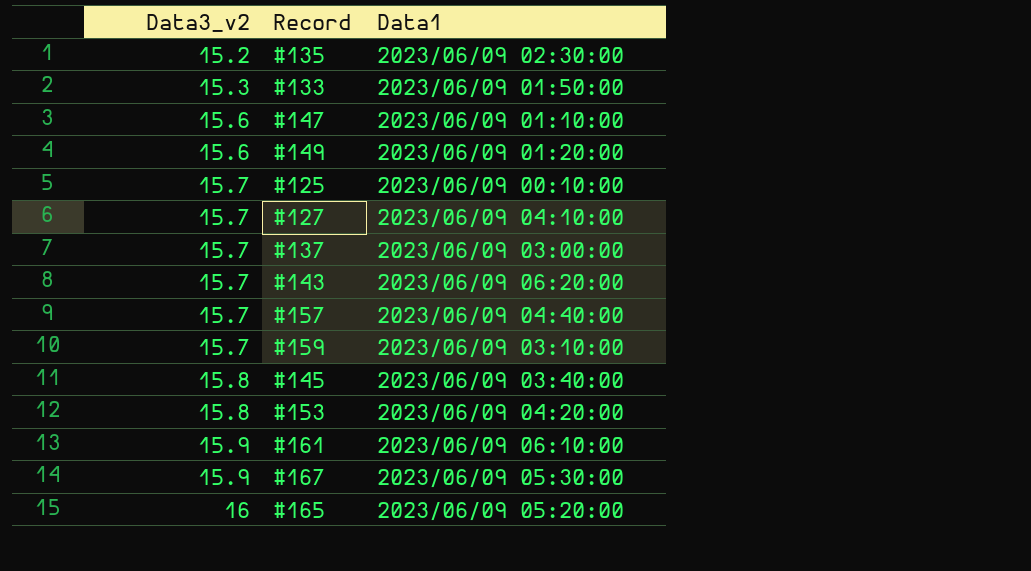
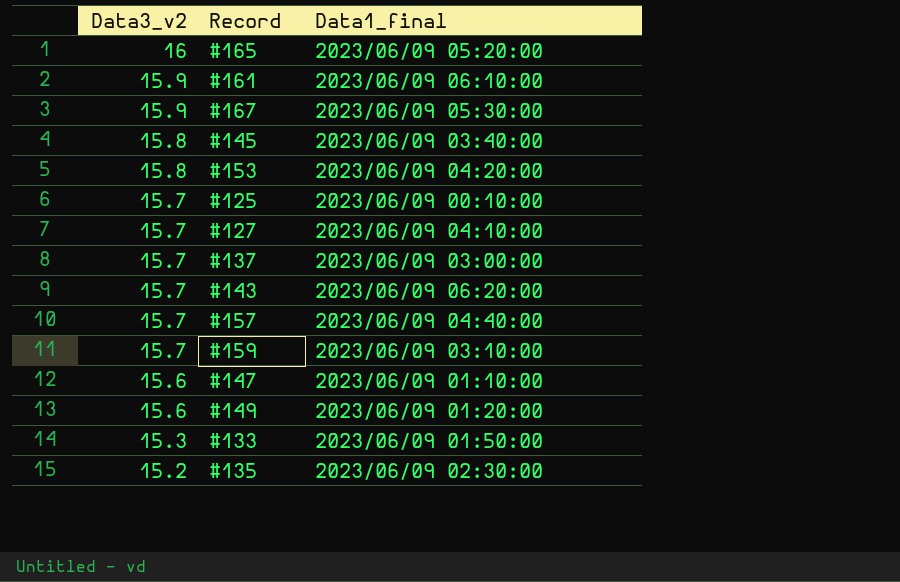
row order: Data3_v2 ascending -> Data3_v2 descending
column name: Data1 -> Data1_final

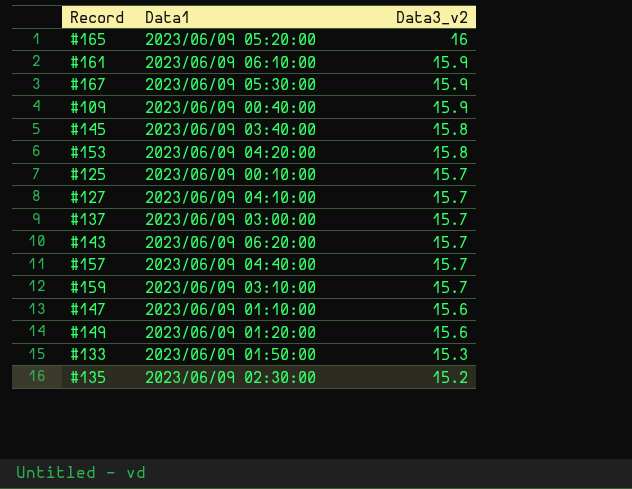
column name: Data1_final -> Data1
column Data3_v2 | position: 1 -> 3
row #109: none -> 2023/06/09 00:40:00 | 15.9

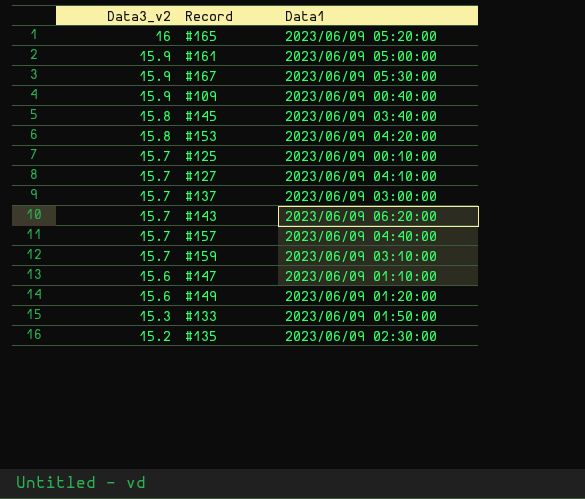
column Data3_v2 | position: 3 -> 1
#161 | Data1: 2023/06/09 06:10:00 -> 2023/06/09 05:00:00

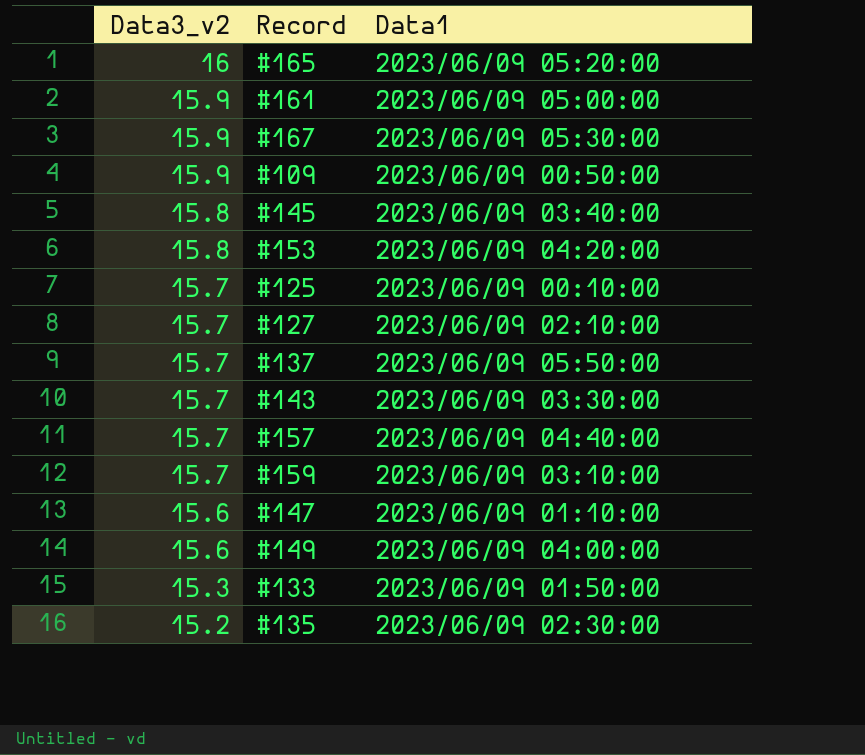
#109 | Data1: 2023/06/09 00:40:00 -> 2023/06/09 00:50:00
#127 | Data1: 2023/06/09 04:10:00 -> 2023/06/09 02:10:00
#137 | Data1: 2023/06/09 03:00:00 -> 2023/06/09 05:50:00
#143 | Data1: 2023/06/09 06:20:00 -> 2023/06/09 03:30:00
#149 | Data1: 2023/06/09 01:20:00 -> 2023/06/09 04:00:00

